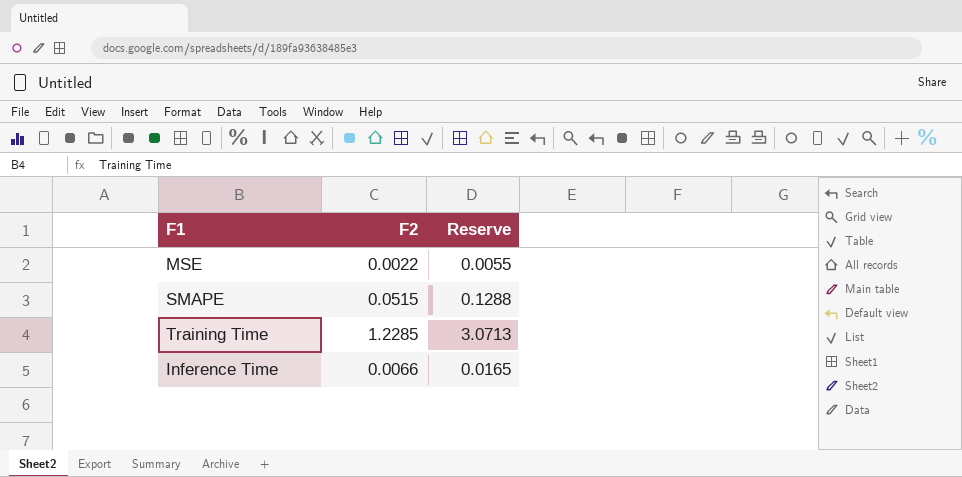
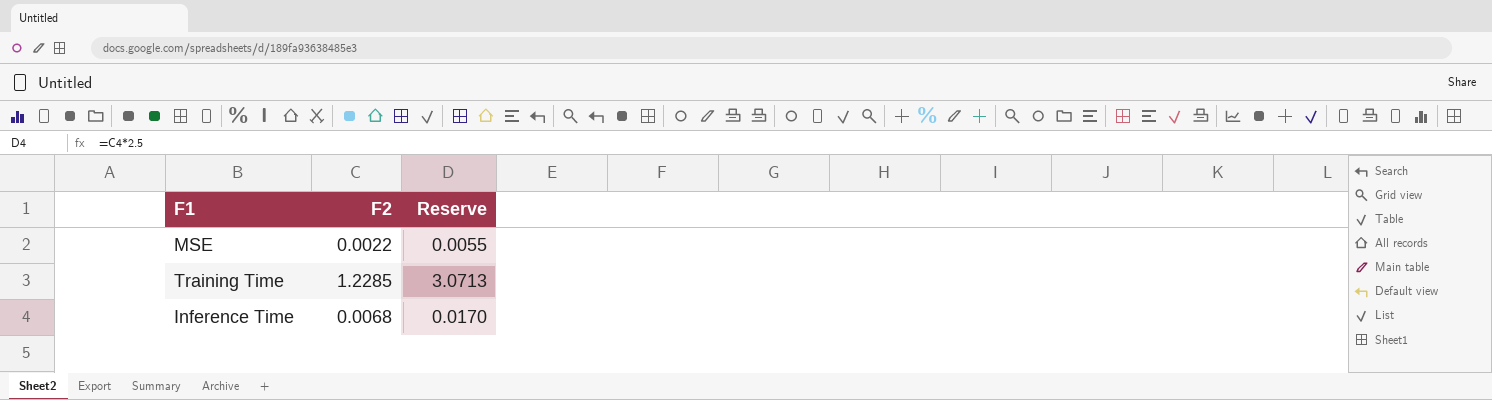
row SMAPE: 0.0515 | 0.1288 -> none
Inference Time | F2: 0.0066 -> 0.0068
Inference Time | Reserve: 0.0165 -> 0.0170

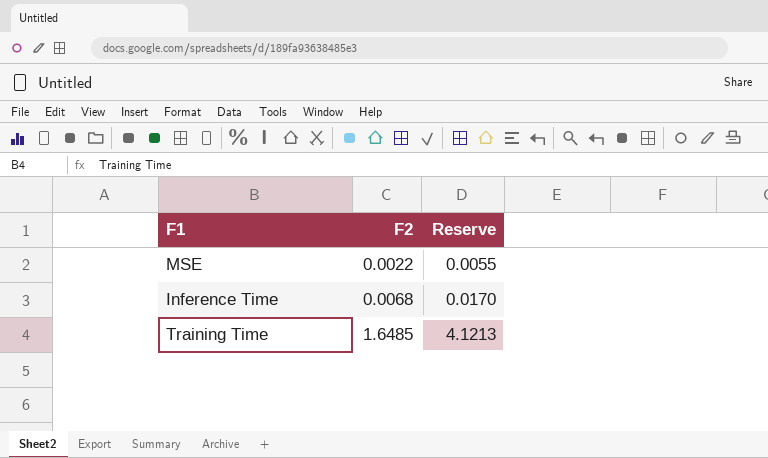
row order: none -> F2 ascending
Training Time | F2: 1.2285 -> 1.6485
Training Time | Reserve: 3.0713 -> 4.1213

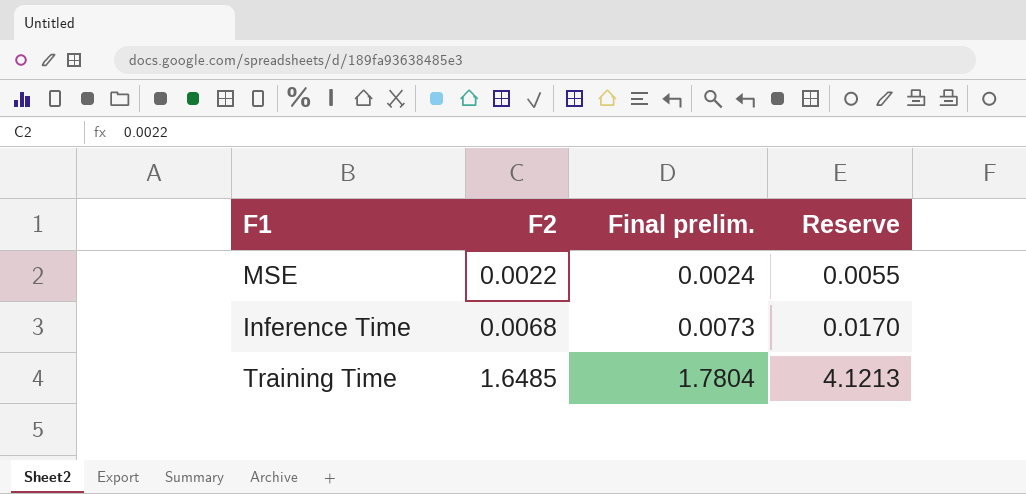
column Final prelim. | formula: none -> [F2] * 1.08

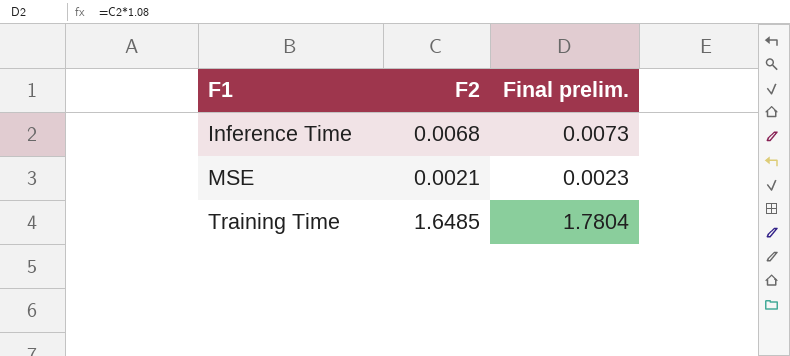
row order: F2 ascending -> F1 ascending
column Reserve | formula: [F2] * 2.5 -> none
MSE | F2: 0.0022 -> 0.0021
MSE | Final prelim.: 0.0024 -> 0.0023

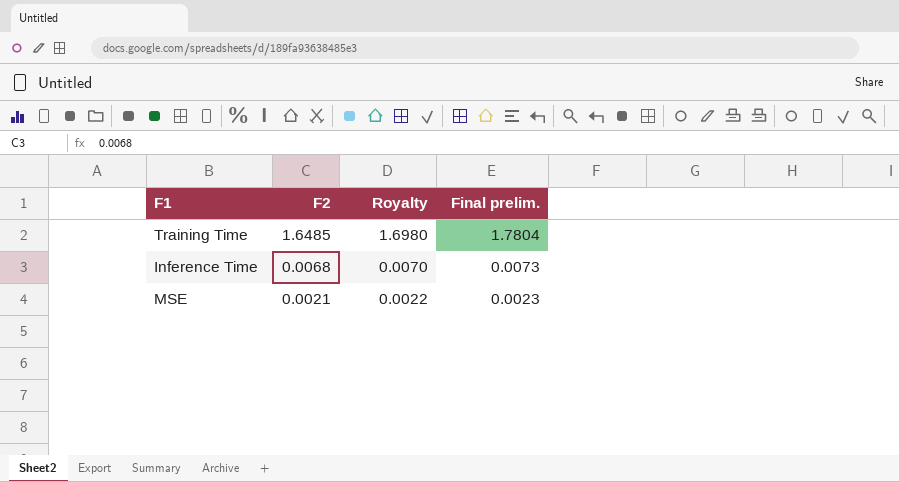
row order: F1 ascending -> F2 descending
column Royalty | formula: none -> [F2] * 1.03

